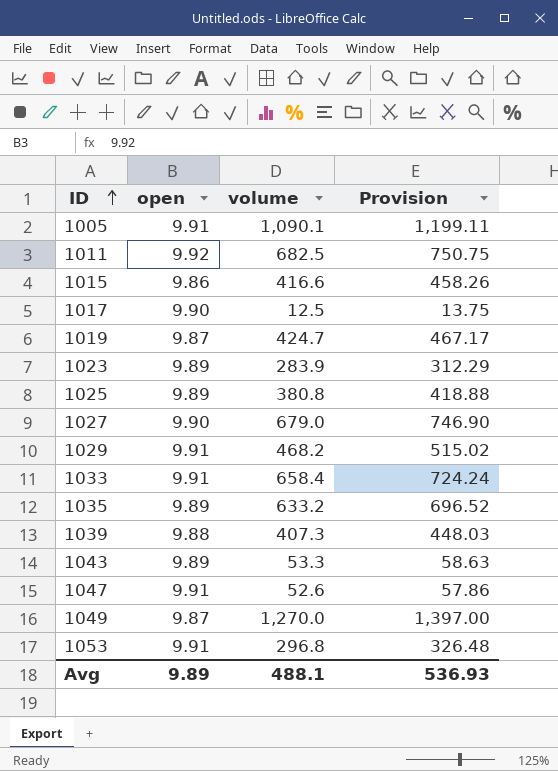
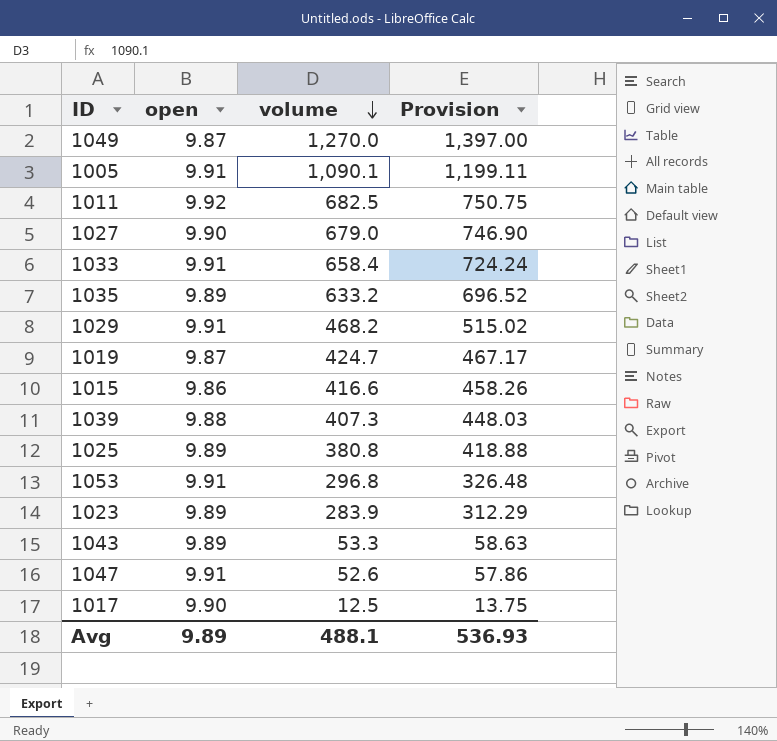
row order: ID ascending -> volume descending

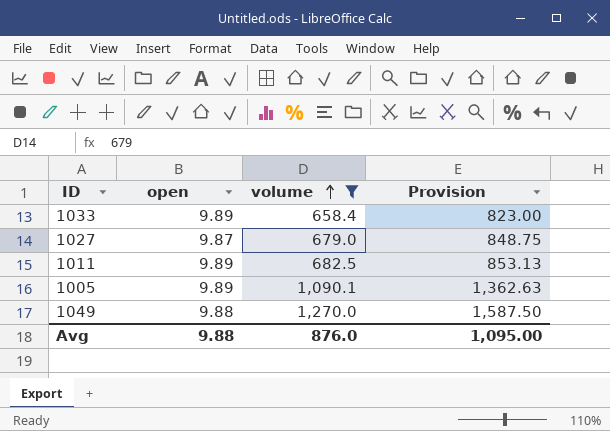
filter: none -> volume >= 658.4
row order: volume descending -> volume ascending
column Provision | formula: [volume] * 1.1 -> [volume] * 1.25
1033 | open: 9.91 -> 9.89
1027 | open: 9.90 -> 9.87
1011 | open: 9.92 -> 9.89
1005 | open: 9.91 -> 9.89
1049 | open: 9.87 -> 9.88
Avg | open: 9.89 -> 9.88
Avg | volume: 488.1 -> 876.0
Avg | Provision: 536.93 -> 1,095.00

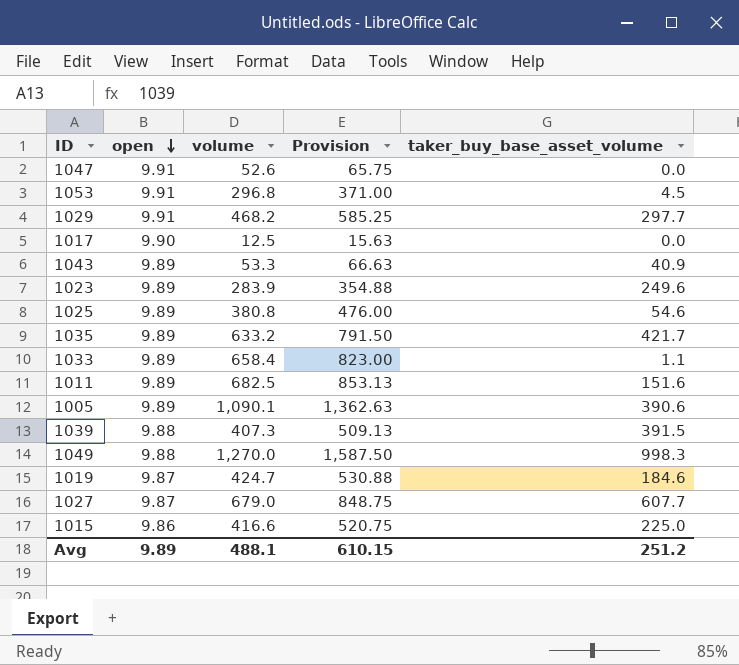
filter: volume >= 658.4 -> none
row order: volume ascending -> open descending
column taker_buy_base_asset_volume | position: none -> 5
Avg | open: 9.88 -> 9.89
Avg | volume: 876.0 -> 488.1
Avg | Provision: 1,095.00 -> 610.15

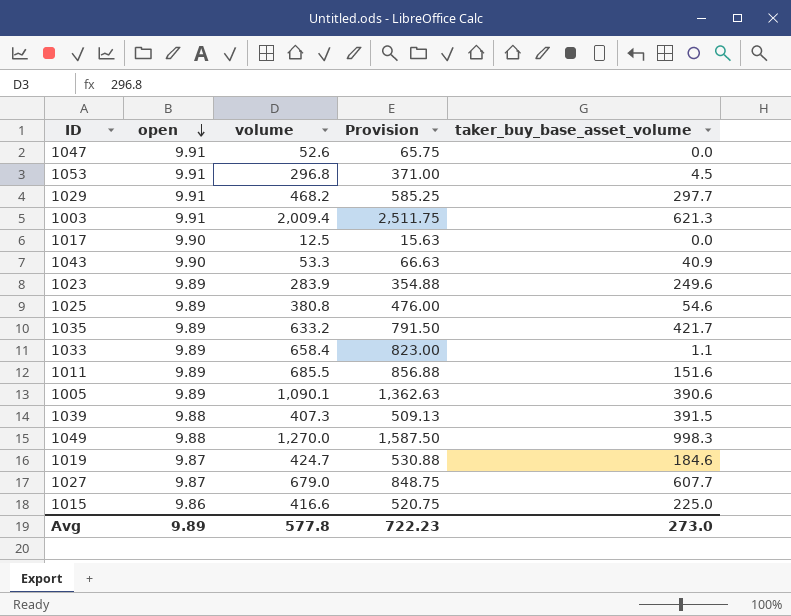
row 1003: none -> 9.91 | 2,009.4 | 2,511.75 | 621.3
1043 | open: 9.89 -> 9.90
1011 | volume: 682.5 -> 685.5
1011 | Provision: 853.13 -> 856.88
Avg | volume: 488.1 -> 577.8
Avg | Provision: 610.15 -> 722.23
Avg | taker_buy_base_asset_volume: 251.2 -> 273.0

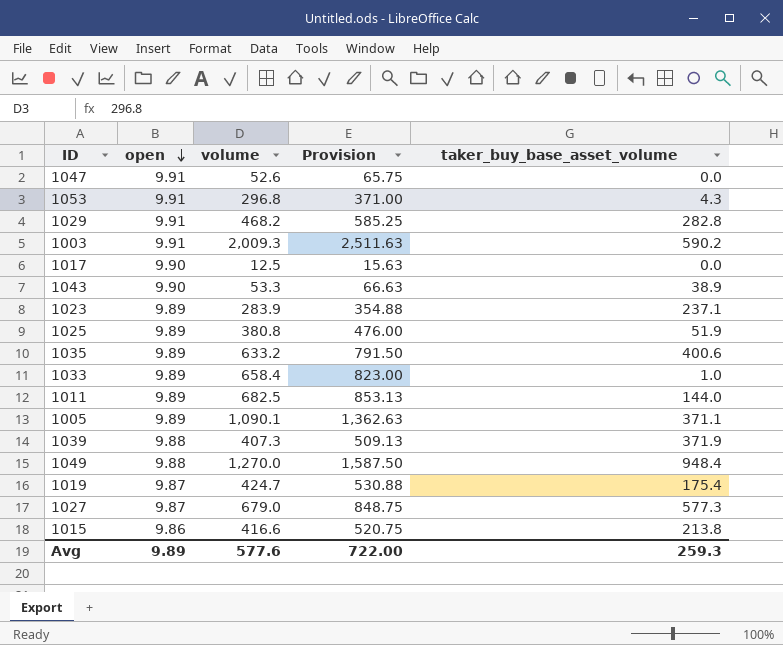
1053 | taker_buy_base_asset_volume: 4.5 -> 4.3
1029 | taker_buy_base_asset_volume: 297.7 -> 282.8
1003 | volume: 2,009.4 -> 2,009.3
1003 | Provision: 2,511.75 -> 2,511.63
1003 | taker_buy_base_asset_volume: 621.3 -> 590.2
1043 | taker_buy_base_asset_volume: 40.9 -> 38.9
1023 | taker_buy_base_asset_volume: 249.6 -> 237.1
1025 | taker_buy_base_asset_volume: 54.6 -> 51.9
1035 | taker_buy_base_asset_volume: 421.7 -> 400.6
1033 | taker_buy_base_asset_volume: 1.1 -> 1.0
1011 | volume: 685.5 -> 682.5
1011 | Provision: 856.88 -> 853.13
1011 | taker_buy_base_asset_volume: 151.6 -> 144.0
1005 | taker_buy_base_asset_volume: 390.6 -> 371.1
1039 | taker_buy_base_asset_volume: 391.5 -> 371.9
1049 | taker_buy_base_asset_volume: 998.3 -> 948.4
1019 | taker_buy_base_asset_volume: 184.6 -> 175.4
1027 | taker_buy_base_asset_volume: 607.7 -> 577.3
1015 | taker_buy_base_asset_volume: 225.0 -> 213.8
Avg | volume: 577.8 -> 577.6
Avg | Provision: 722.23 -> 722.00
Avg | taker_buy_base_asset_volume: 273.0 -> 259.3

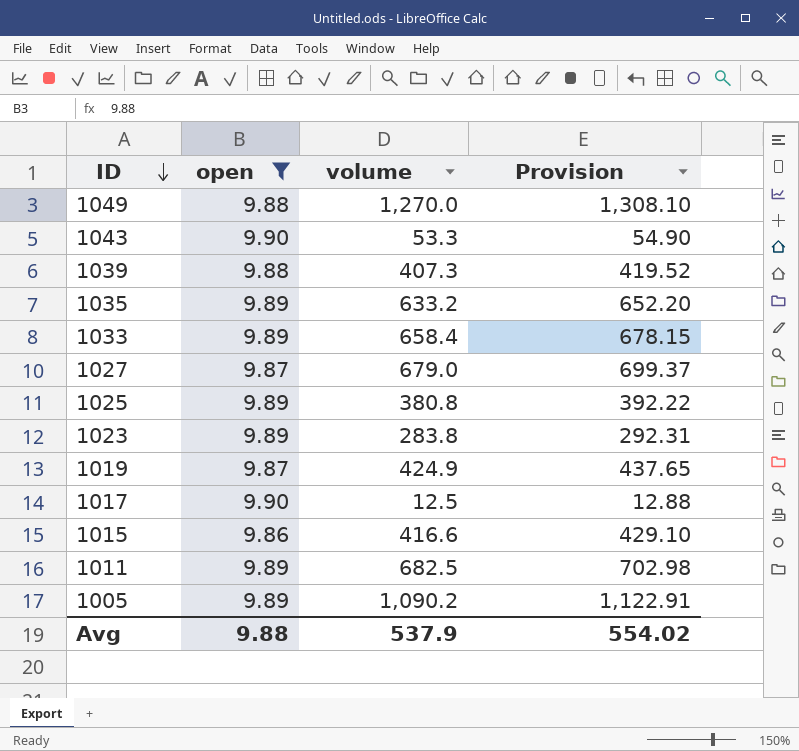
filter: none -> open != 9.91
row order: open descending -> ID descending
column taker_buy_base_asset_volume | position: 5 -> none
column Provision | formula: [volume] * 1.25 -> [volume] * 1.03
1023 | volume: 283.9 -> 283.8
1019 | volume: 424.7 -> 424.9
1005 | volume: 1,090.1 -> 1,090.2
Avg | open: 9.89 -> 9.88
Avg | volume: 577.6 -> 537.9
Avg | Provision: 722.00 -> 554.02

